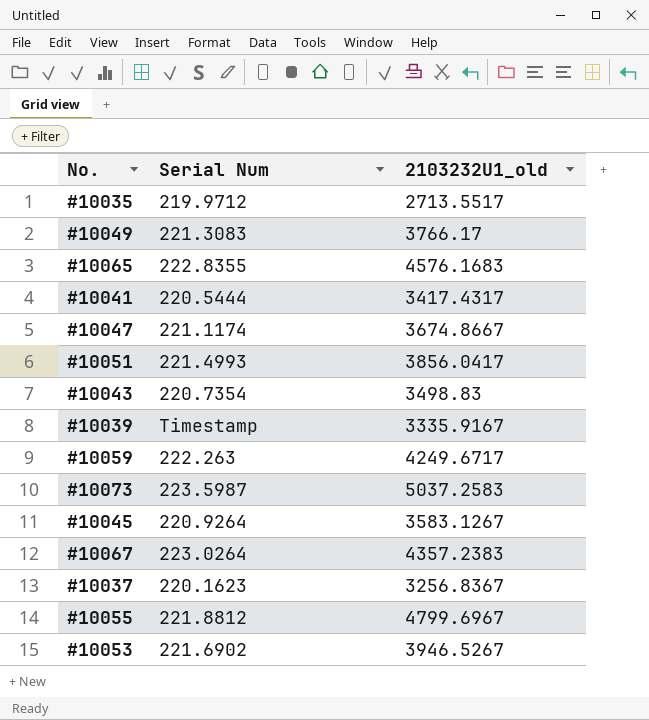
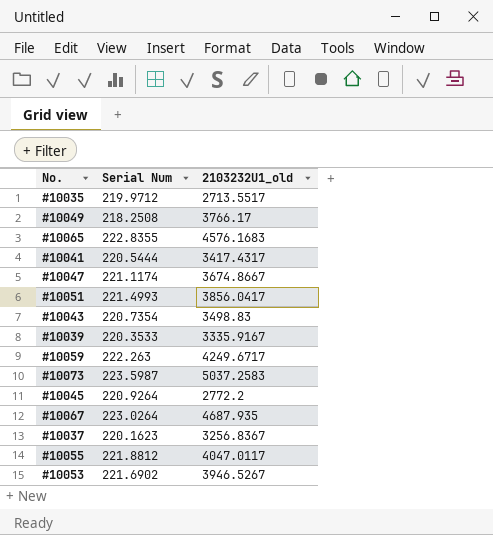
#10049 | Serial Num: 221.3083 -> 218.2508
#10039 | Serial Num: Timestamp -> 220.3533
#10045 | 2103232U1_old: 3583.1267 -> 2772.2
#10067 | 2103232U1_old: 4357.2383 -> 4687.935
#10055 | 2103232U1_old: 4799.6967 -> 4047.0117

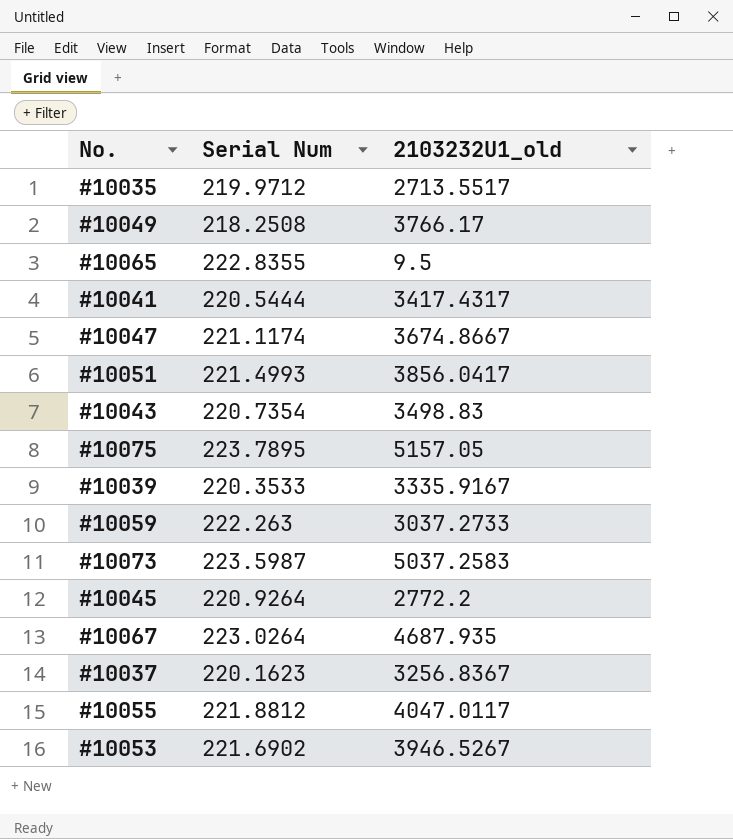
#10065 | 2103232U1_old: 4576.1683 -> 9.5
row #10075: none -> 223.7895 | 5157.05
#10059 | 2103232U1_old: 4249.6717 -> 3037.2733

